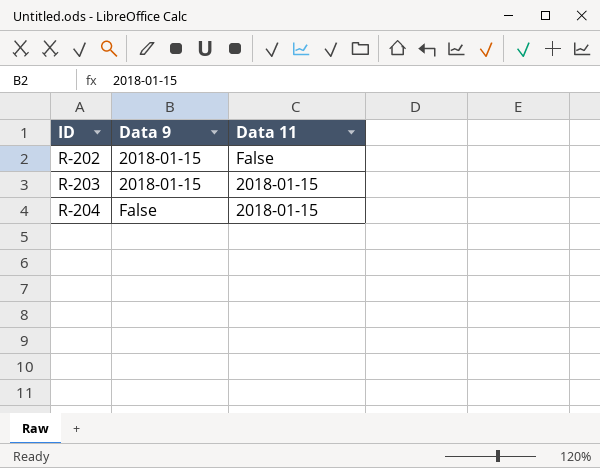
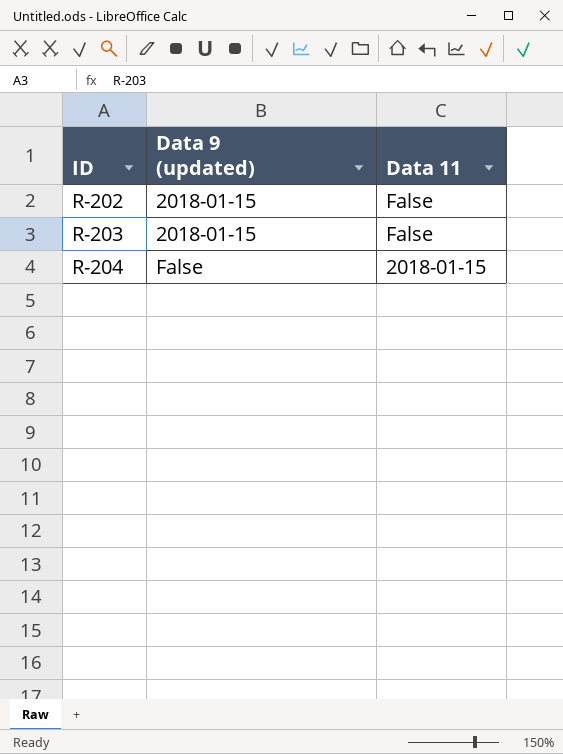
column name: Data 9 -> Data 9 (updated)
R-203 | Data 11: 2018-01-15 -> False

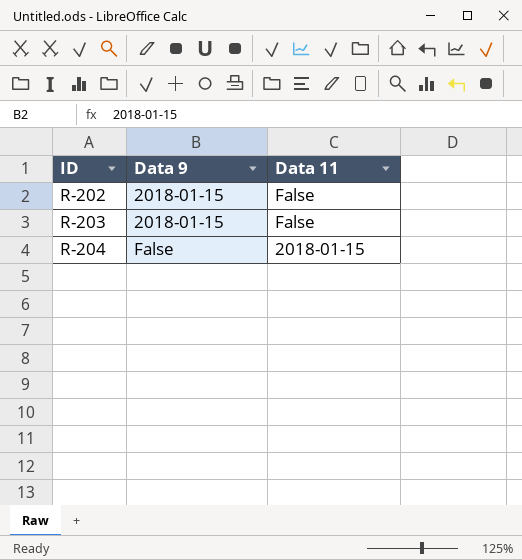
column name: Data 9 (updated) -> Data 9

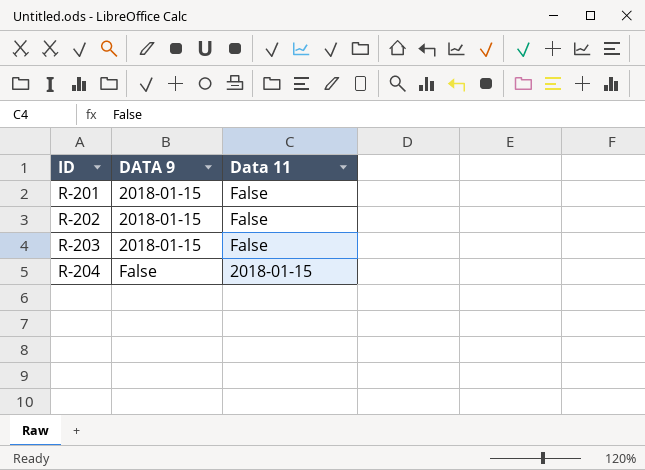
column name: Data 9 -> DATA 9
row R-201: none -> 2018-01-15 | False

